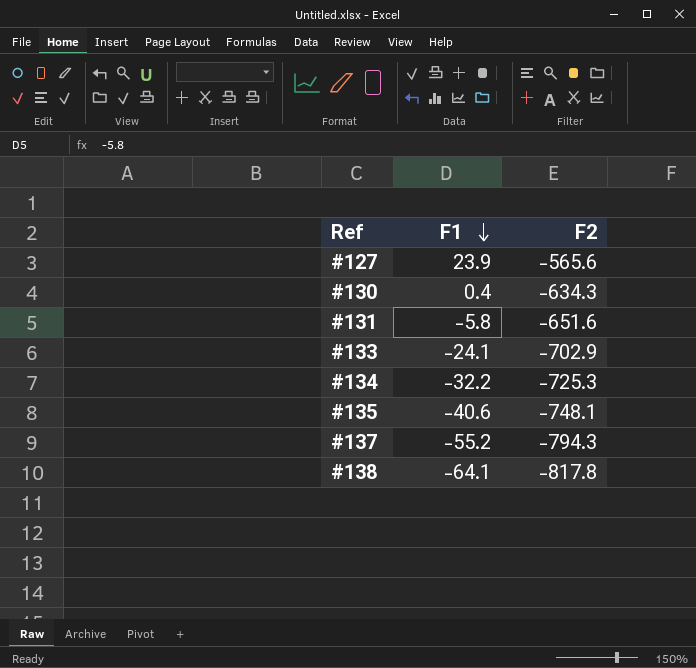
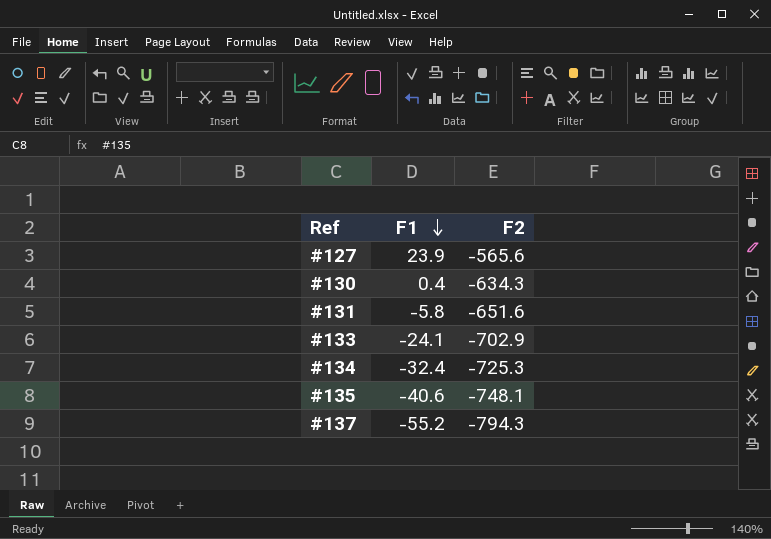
row #138: -64.1 | -817.8 -> none
#134 | F1: -32.2 -> -32.4

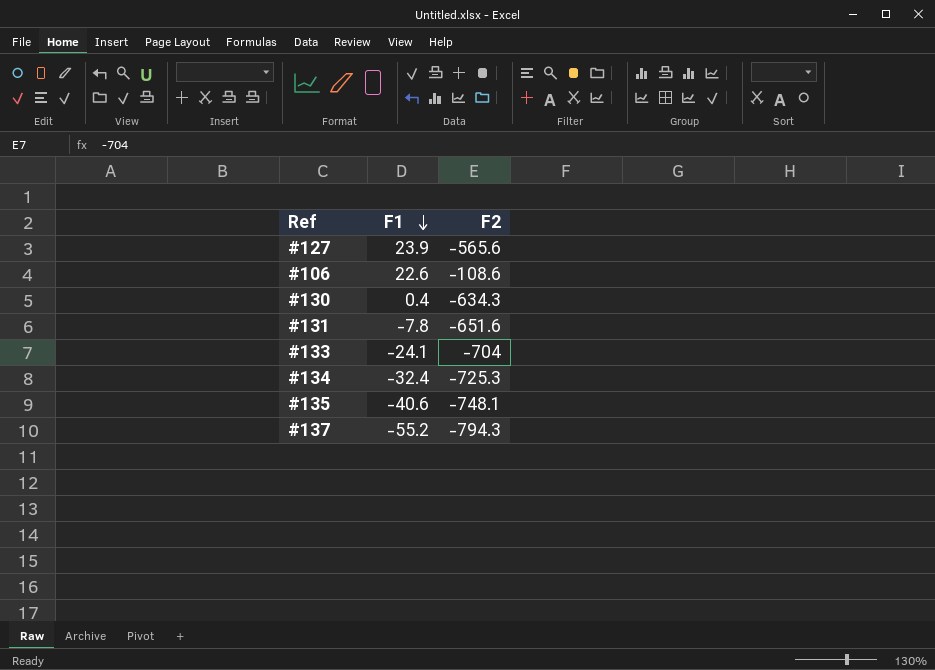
row #106: none -> 22.6 | -108.6
#131 | F1: -5.8 -> -7.8
#133 | F2: -702.9 -> -704

